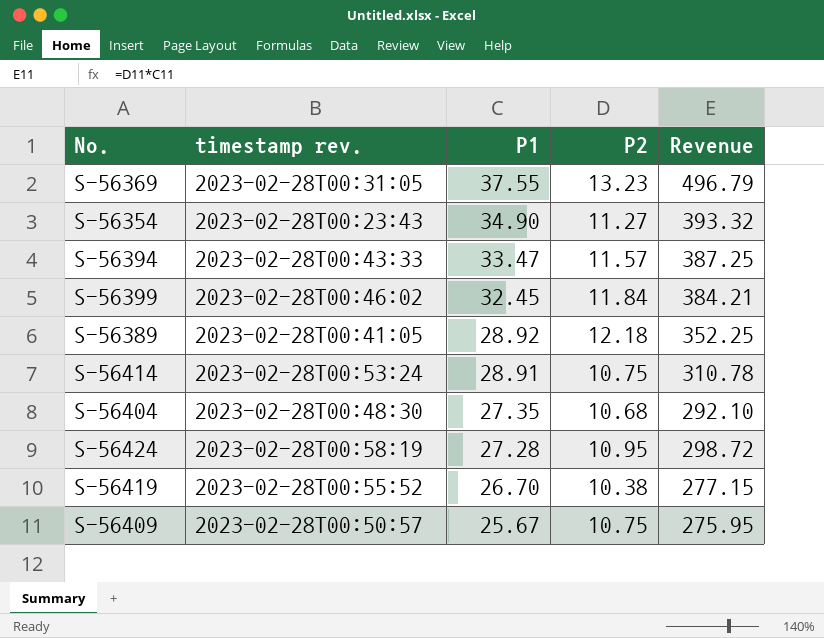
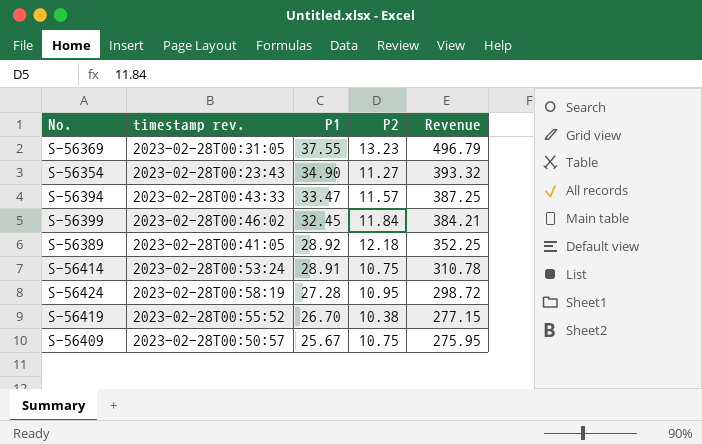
row S-56404: 2023-02-28T00:48:30 | 27.35 | 10.68 | 292.10 -> none

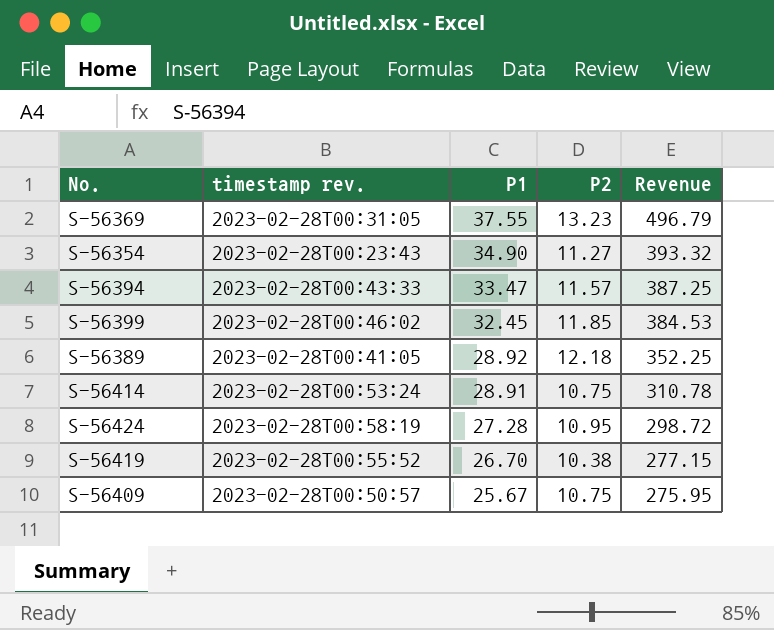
S-56399 | P2: 11.84 -> 11.85
S-56399 | Revenue: 384.21 -> 384.53

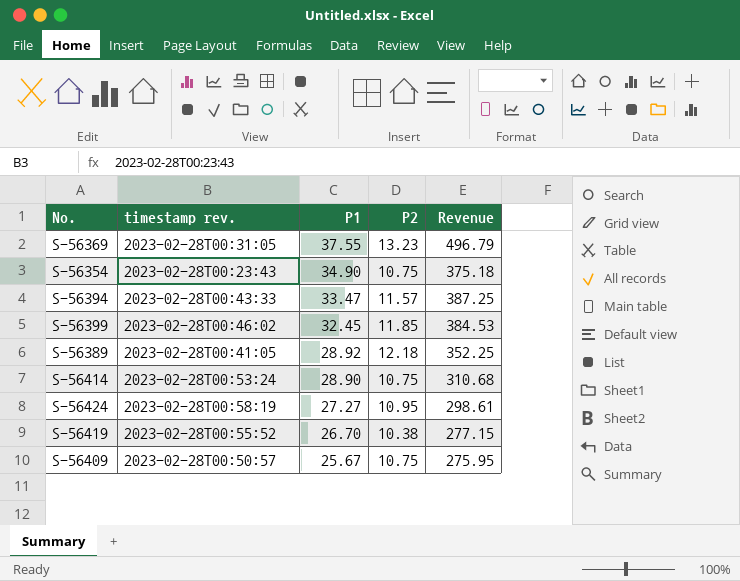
S-56354 | P2: 11.27 -> 10.75
S-56354 | Revenue: 393.32 -> 375.18
S-56414 | P1: 28.91 -> 28.90
S-56414 | Revenue: 310.78 -> 310.68
S-56424 | P1: 27.28 -> 27.27
S-56424 | Revenue: 298.72 -> 298.61

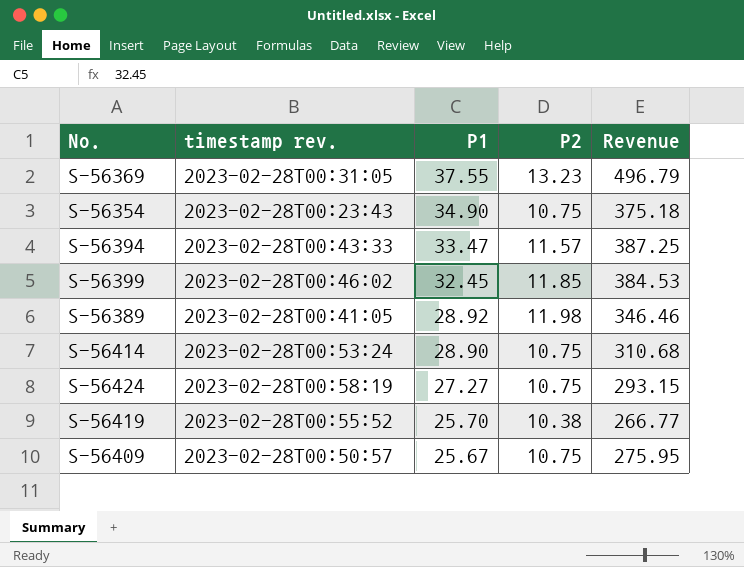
S-56389 | P2: 12.18 -> 11.98
S-56389 | Revenue: 352.25 -> 346.46
S-56424 | P2: 10.95 -> 10.75
S-56424 | Revenue: 298.61 -> 293.15
S-56419 | P1: 26.70 -> 25.70
S-56419 | Revenue: 277.15 -> 266.77

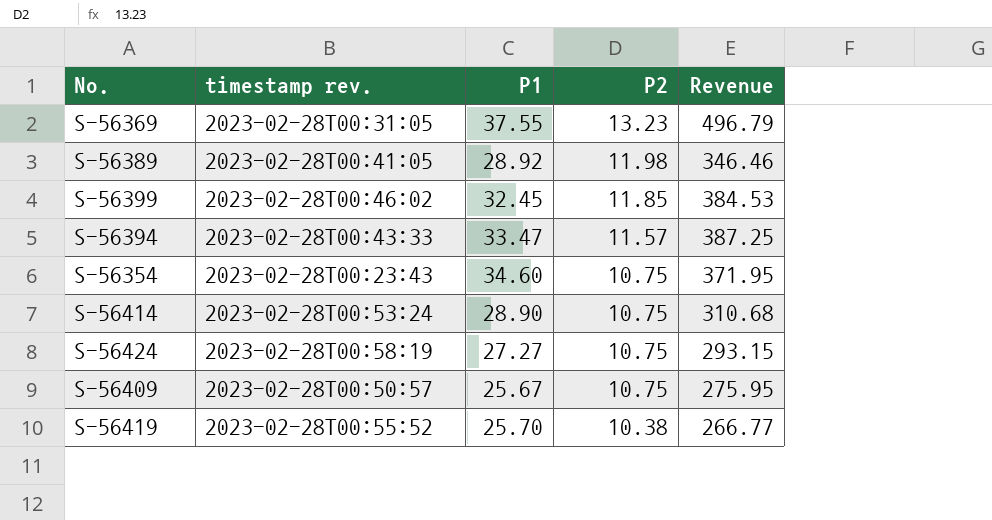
row order: P1 descending -> P2 descending
S-56354 | P1: 34.90 -> 34.60
S-56354 | Revenue: 375.18 -> 371.95

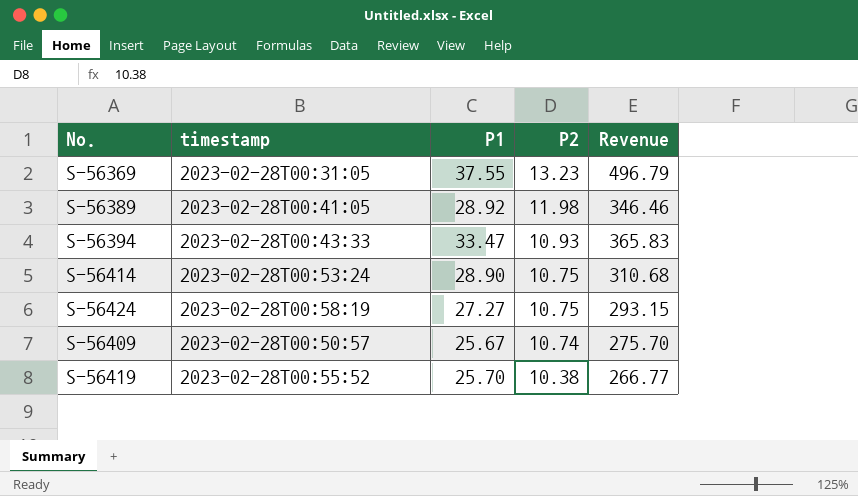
column name: timestamp rev. -> timestamp
row S-56399: 2023-02-28T00:46:02 | 32.45 | 11.85 | 384.53 -> none
row S-56354: 2023-02-28T00:23:43 | 34.60 | 10.75 | 371.95 -> none
S-56394 | P2: 11.57 -> 10.93
S-56394 | Revenue: 387.25 -> 365.83
S-56409 | P2: 10.75 -> 10.74
S-56409 | Revenue: 275.95 -> 275.70

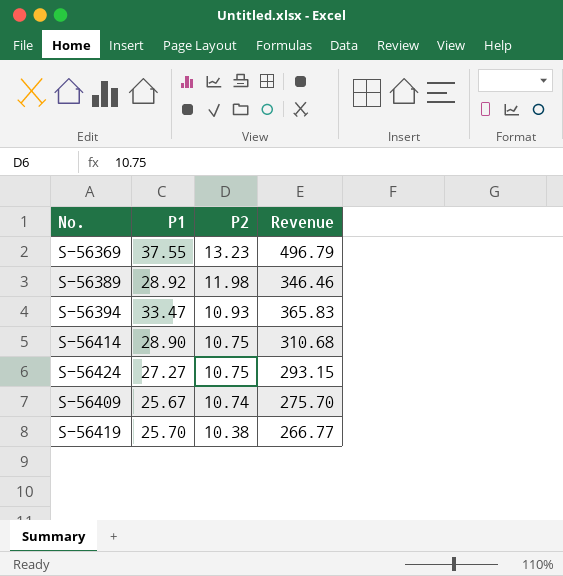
column timestamp | position: 2 -> none

